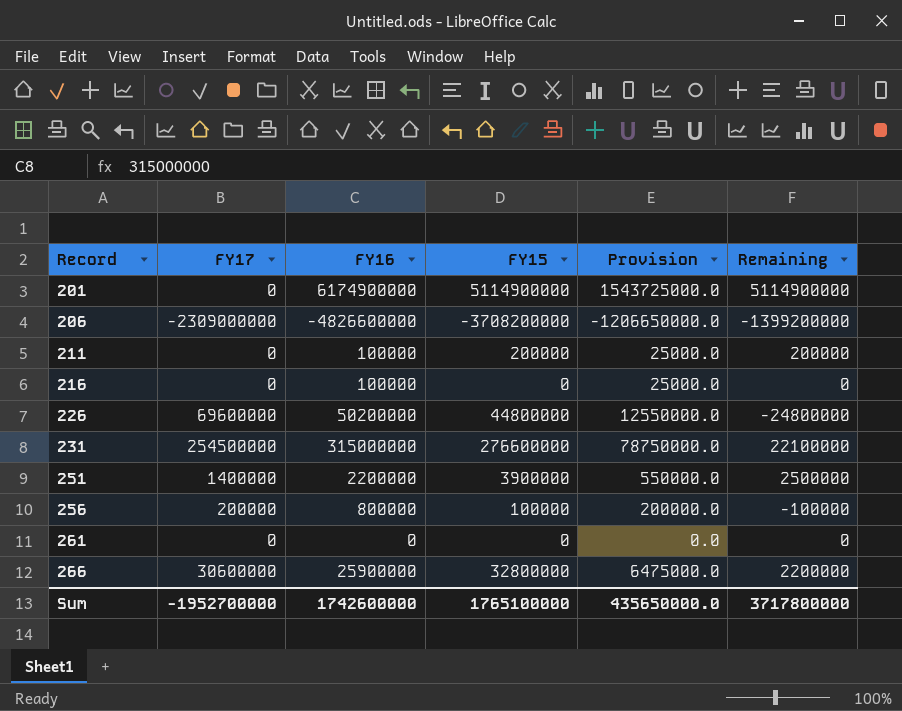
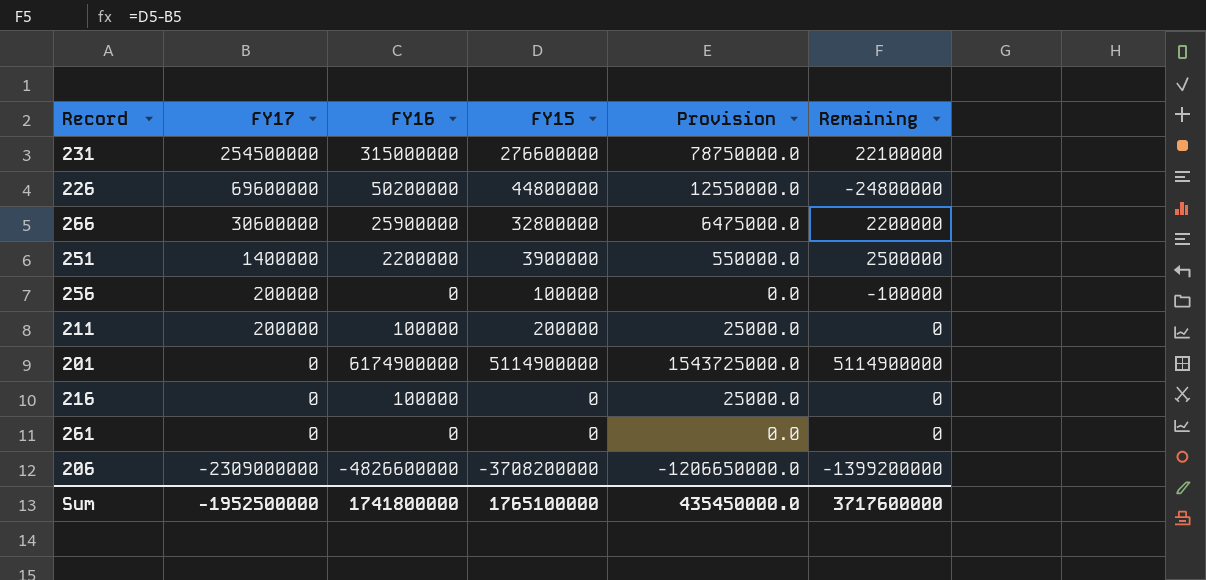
row order: Record ascending -> FY17 descending
256 | FY16: 800000 -> 0
256 | Provision: 200000.0 -> 0.0
211 | FY17: 0 -> 200000
211 | Remaining: 200000 -> 0
Sum | FY17: -1952700000 -> -1952500000
Sum | FY16: 1742600000 -> 1741800000
Sum | Provision: 435650000.0 -> 435450000.0
Sum | Remaining: 3717800000 -> 3717600000

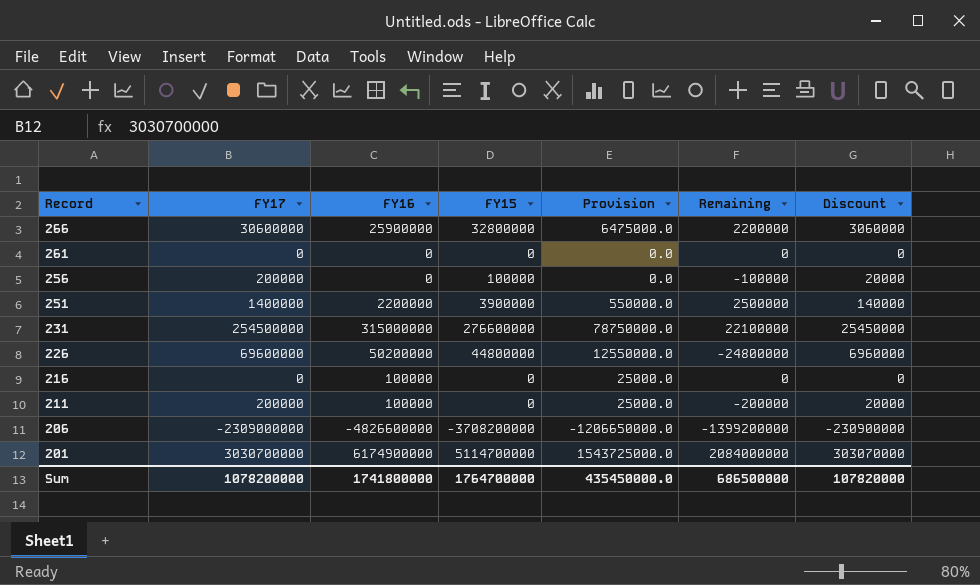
row order: FY17 descending -> Record descending
column Discount | formula: none -> [FY17] * 0.1
211 | FY15: 200000 -> 0
211 | Remaining: 0 -> -200000
201 | FY17: 0 -> 3030700000
201 | FY15: 5114900000 -> 5114700000
201 | Remaining: 5114900000 -> 2084000000
Sum | FY17: -1952500000 -> 1078200000
Sum | FY15: 1765100000 -> 1764700000
Sum | Remaining: 3717600000 -> 686500000

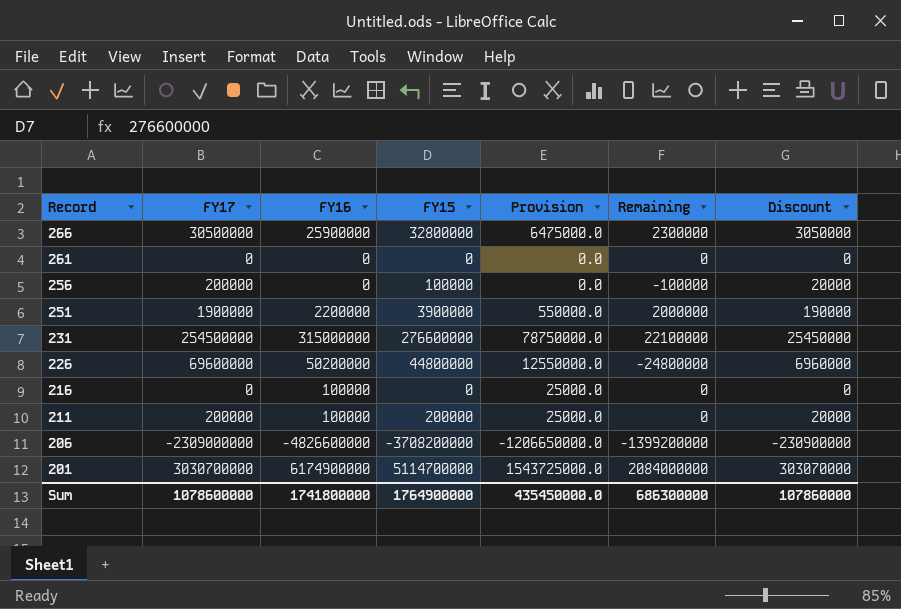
266 | FY17: 30600000 -> 30500000
266 | Remaining: 2200000 -> 2300000
266 | Discount: 3060000 -> 3050000
251 | FY17: 1400000 -> 1900000
251 | Remaining: 2500000 -> 2000000
251 | Discount: 140000 -> 190000
211 | FY15: 0 -> 200000
211 | Remaining: -200000 -> 0
Sum | FY17: 1078200000 -> 1078600000
Sum | FY15: 1764700000 -> 1764900000
Sum | Remaining: 686500000 -> 686300000
Sum | Discount: 107820000 -> 107860000

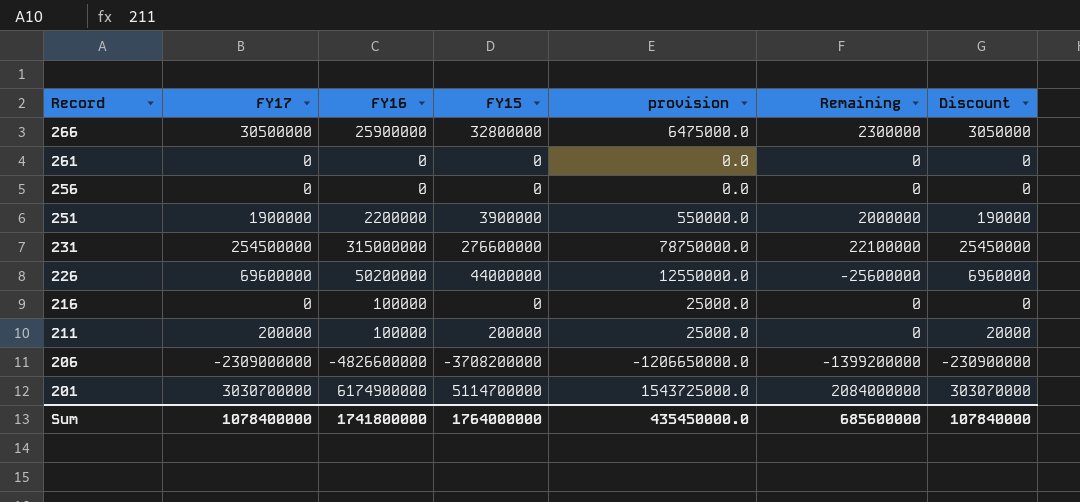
column name: Provision -> provision
256 | FY17: 200000 -> 0
256 | FY15: 100000 -> 0
256 | Remaining: -100000 -> 0
256 | Discount: 20000 -> 0
226 | FY15: 44800000 -> 44000000
226 | Remaining: -24800000 -> -25600000
Sum | FY17: 1078600000 -> 1078400000
Sum | FY15: 1764900000 -> 1764000000
Sum | Remaining: 686300000 -> 685600000
Sum | Discount: 107860000 -> 107840000

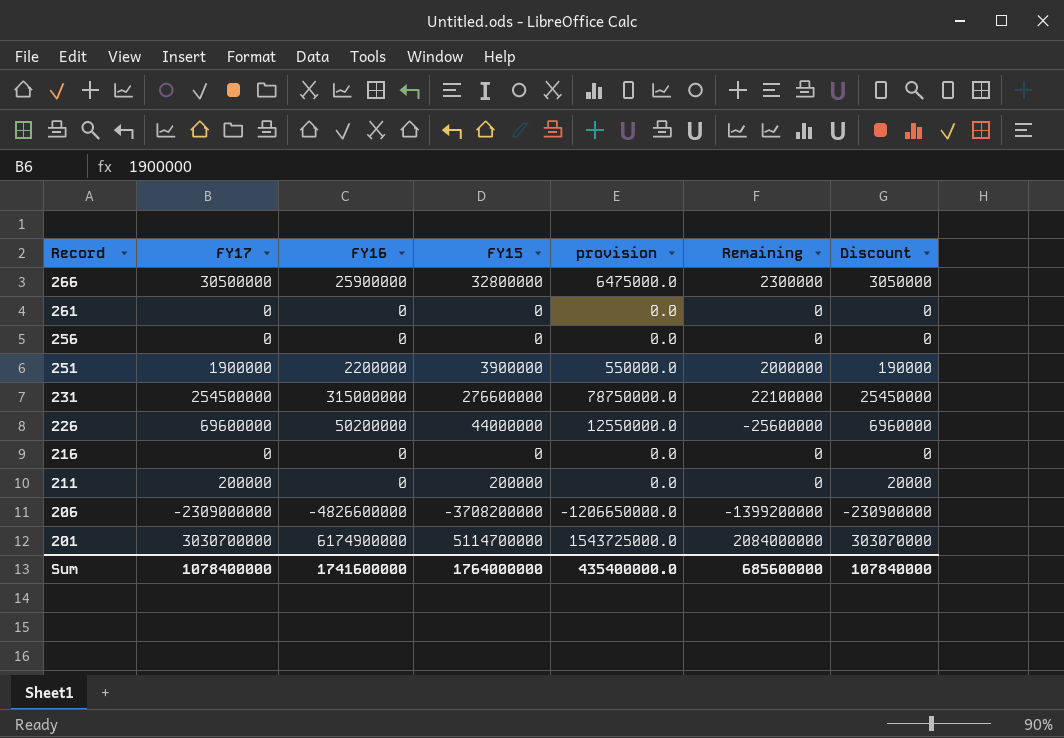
216 | FY16: 100000 -> 0
216 | provision: 25000.0 -> 0.0
211 | FY16: 100000 -> 0
211 | provision: 25000.0 -> 0.0
Sum | FY16: 1741800000 -> 1741600000
Sum | provision: 435450000.0 -> 435400000.0

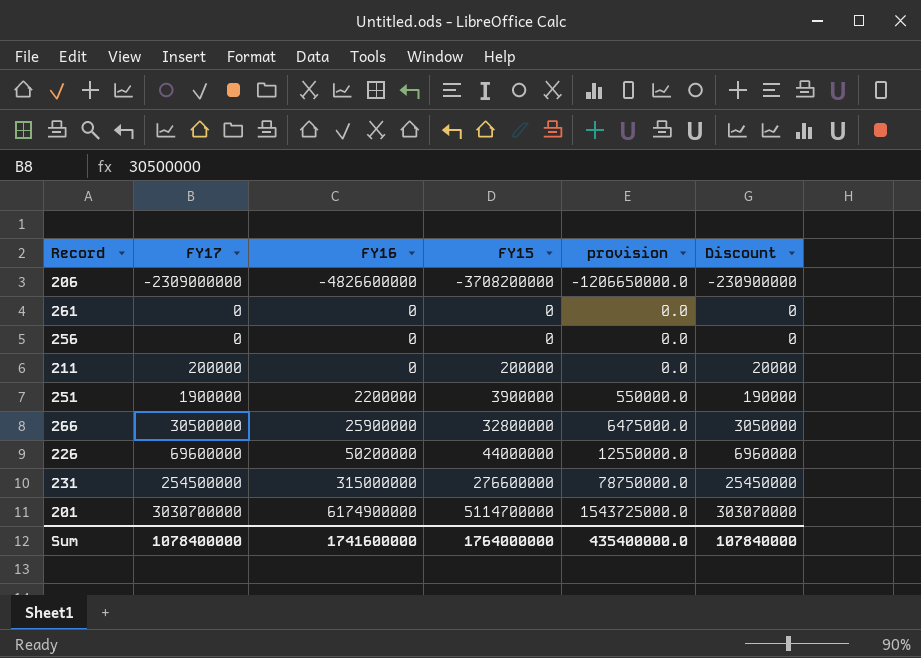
row order: Record descending -> FY17 ascending
column Remaining | formula: [FY15] - [FY17] -> none
row 216: 0 | 0 | 0 | 0.0 | 0 | 0 -> none

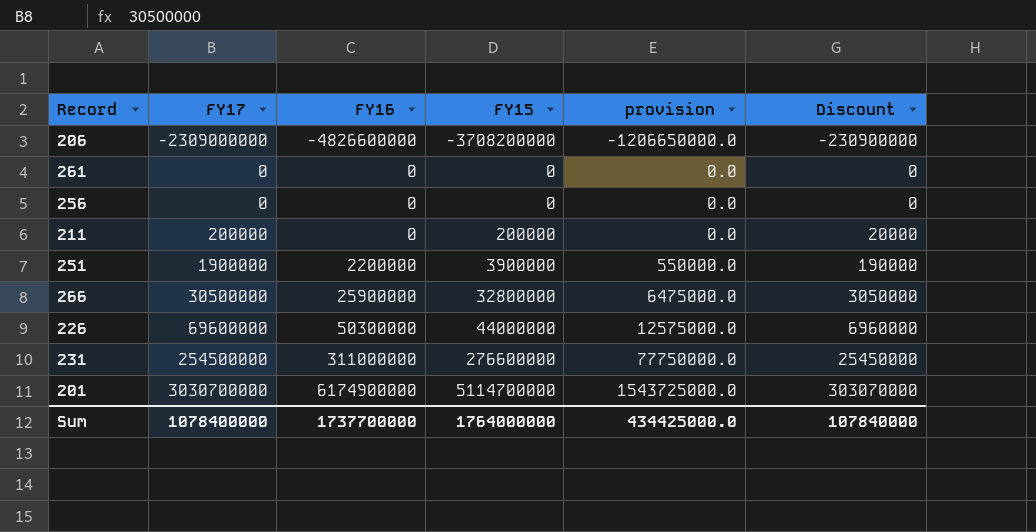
226 | FY16: 50200000 -> 50300000
226 | provision: 12550000.0 -> 12575000.0
231 | FY16: 315000000 -> 311000000
231 | provision: 78750000.0 -> 77750000.0
Sum | FY16: 1741600000 -> 1737700000
Sum | provision: 435400000.0 -> 434425000.0

